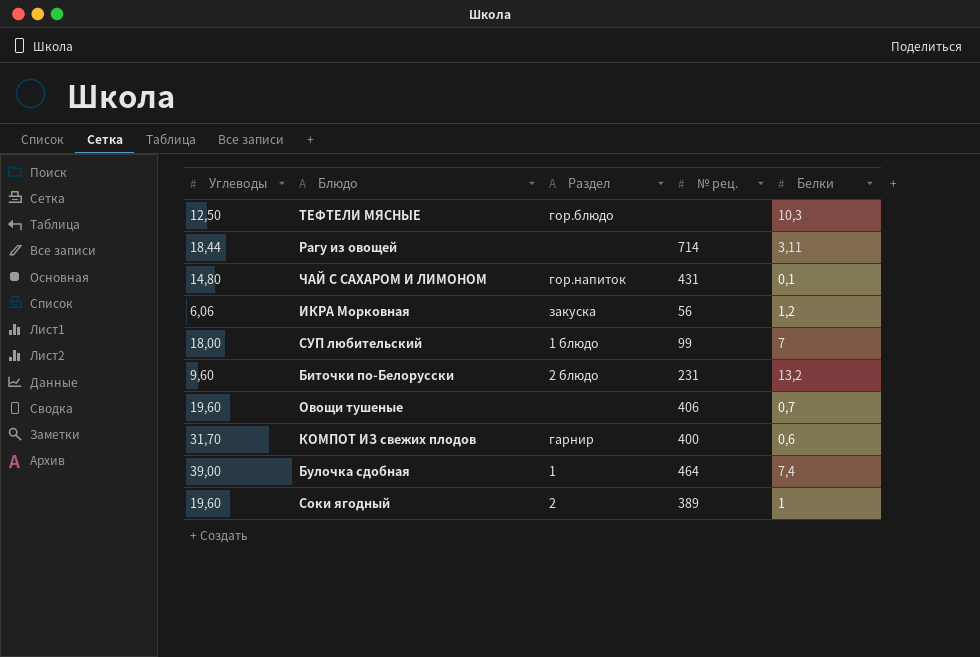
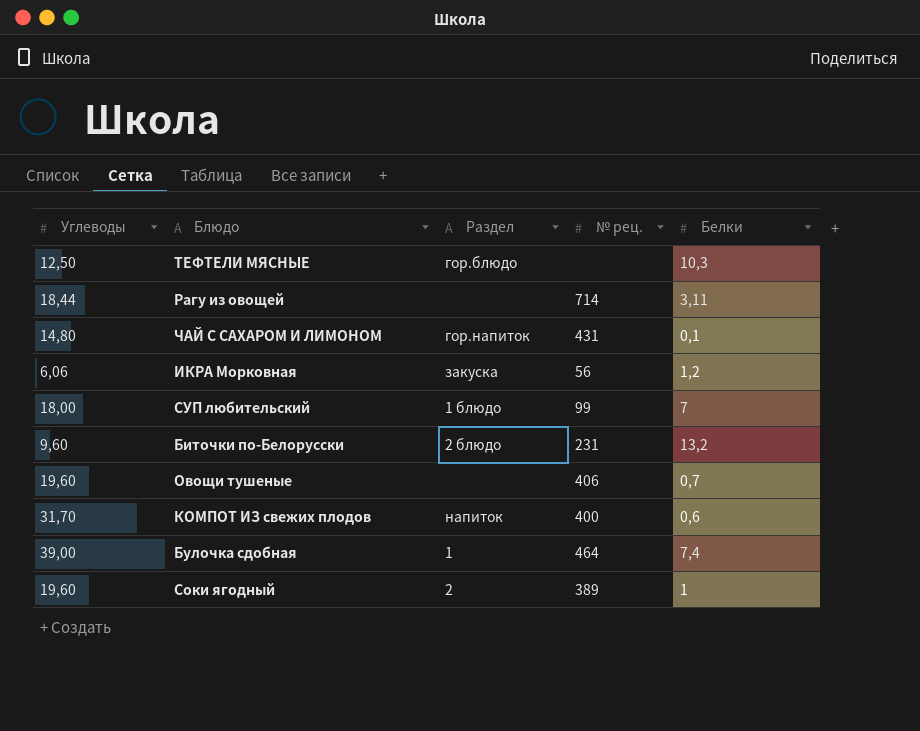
КОМПОТ ИЗ свежих плодов | Раздел: гарнир -> напиток

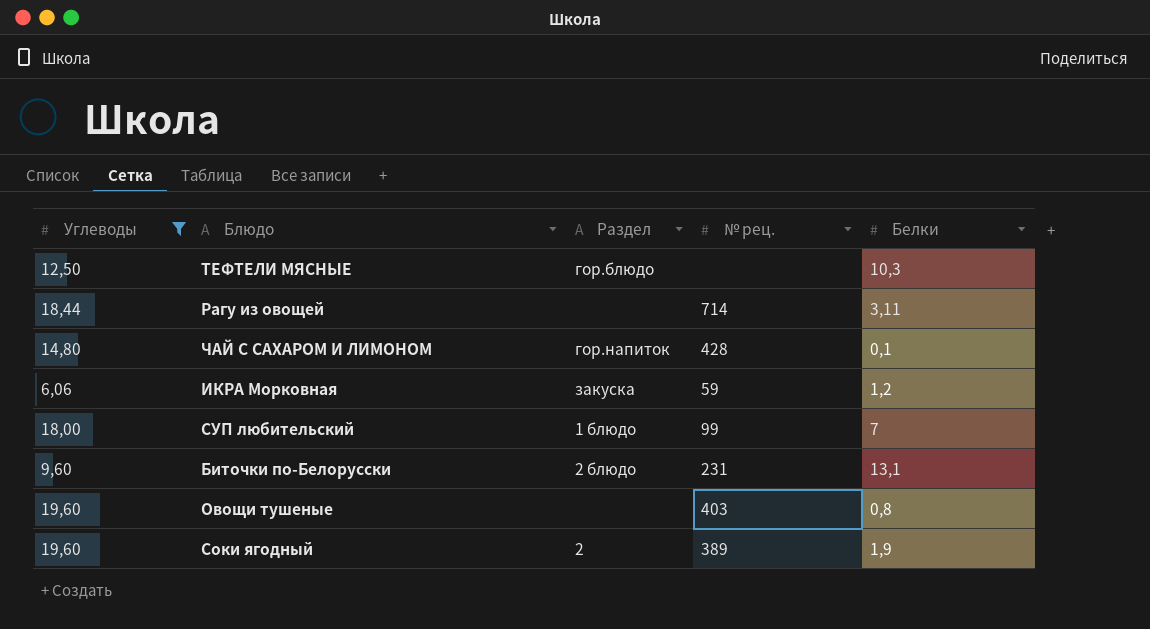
filter: none -> Углеводы <= 19,60
ЧАЙ С САХАРОМ И ЛИМОНОМ | № рец.: 431 -> 428
ИКРА Морковная | № рец.: 56 -> 59
Биточки по-Белорусски | Белки: 13,2 -> 13,1
Овощи тушеные | № рец.: 406 -> 403
Овощи тушеные | Белки: 0,7 -> 0,8
Соки ягодный | Белки: 1 -> 1,9

